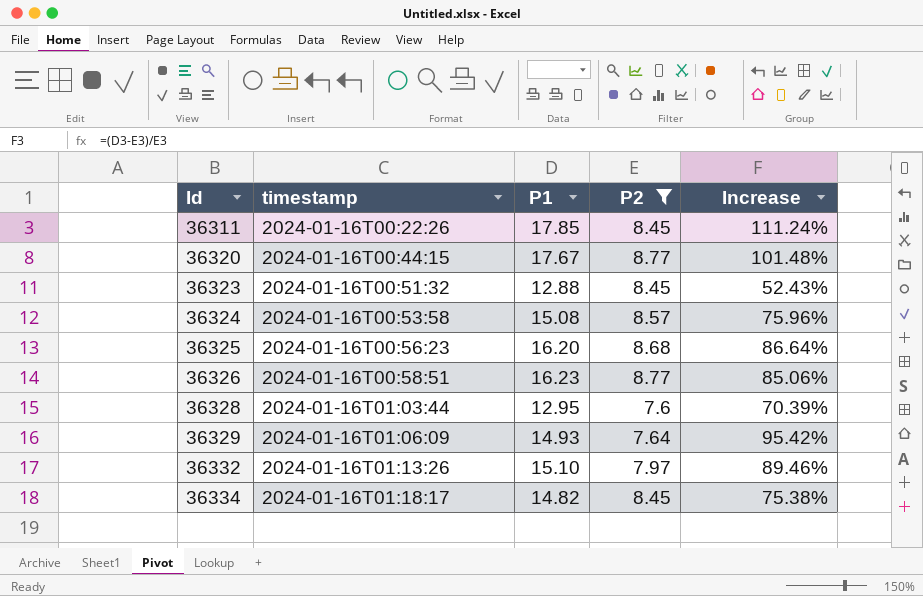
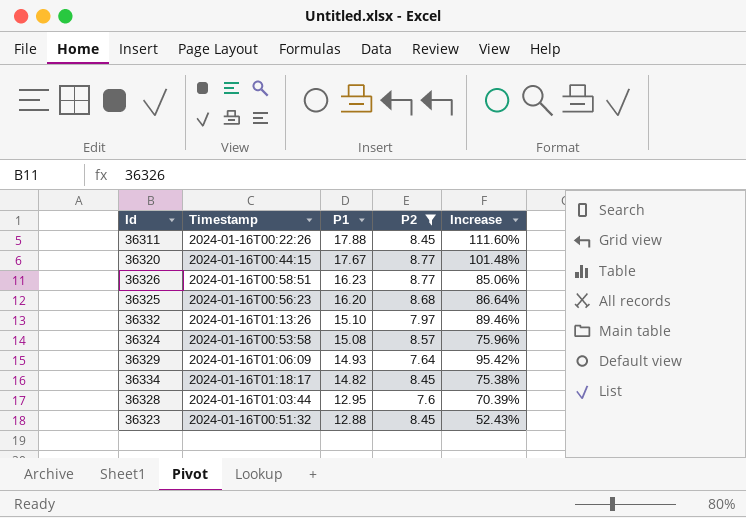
row order: Id ascending -> P1 descending
column name: timestamp -> Timestamp
36311 | P1: 17.85 -> 17.88
36311 | Increase: 111.24% -> 111.60%

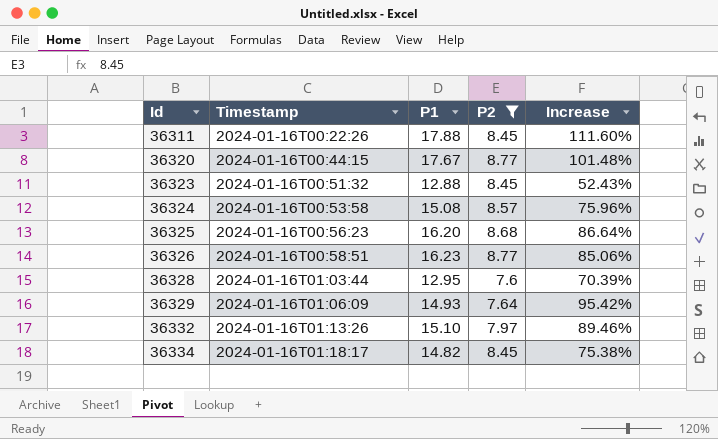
row order: P1 descending -> Id ascending

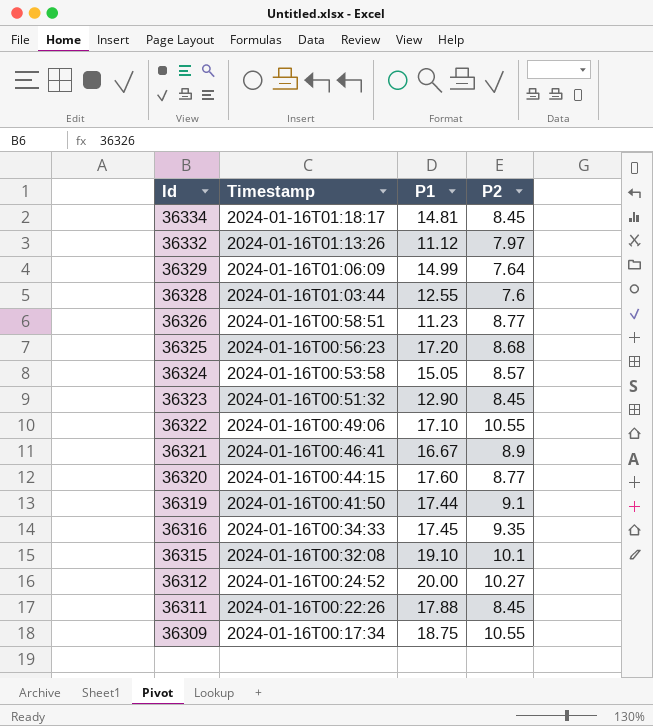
filter: P2 <= 8.77 -> none
row order: Id ascending -> Id descending
column Increase | formula: ([P1] - [P2]) / [P2] -> none
36334 | P1: 14.82 -> 14.81
36332 | P1: 15.10 -> 11.12
36329 | P1: 14.93 -> 14.99
36328 | P1: 12.95 -> 12.55
36326 | P1: 16.23 -> 11.23
36325 | P1: 16.20 -> 17.20
36324 | P1: 15.08 -> 15.05
36323 | P1: 12.88 -> 12.90
36320 | P1: 17.67 -> 17.60

